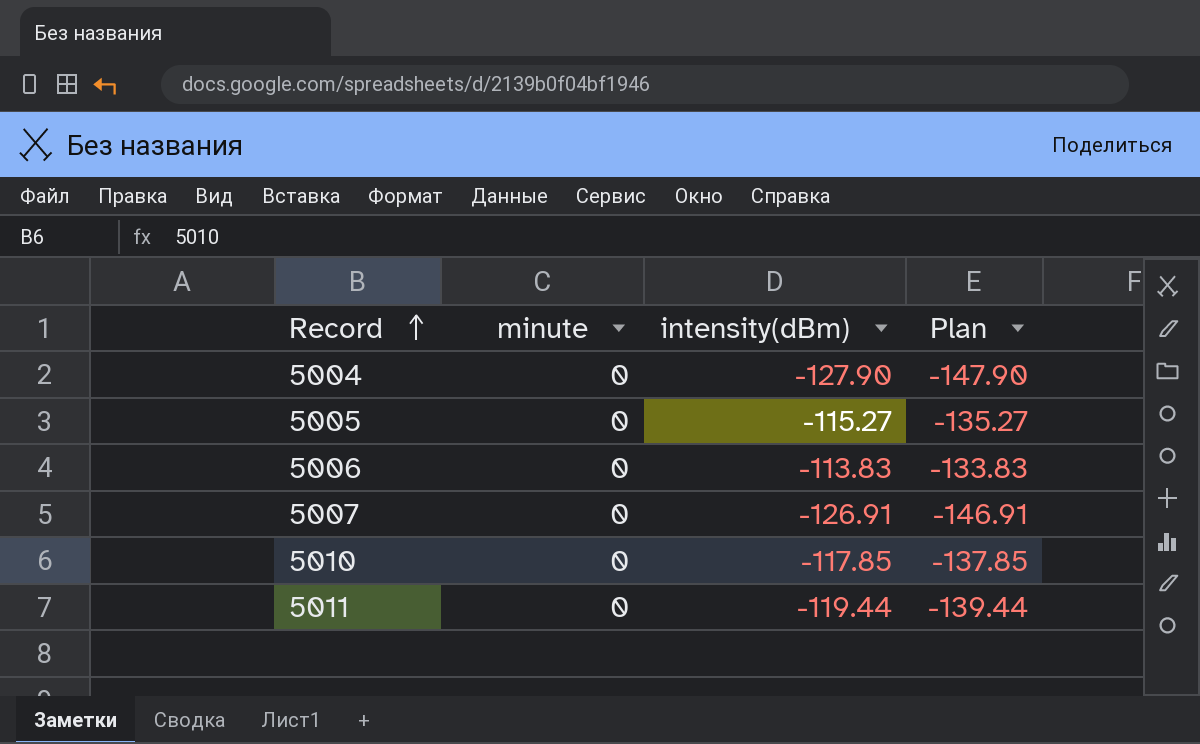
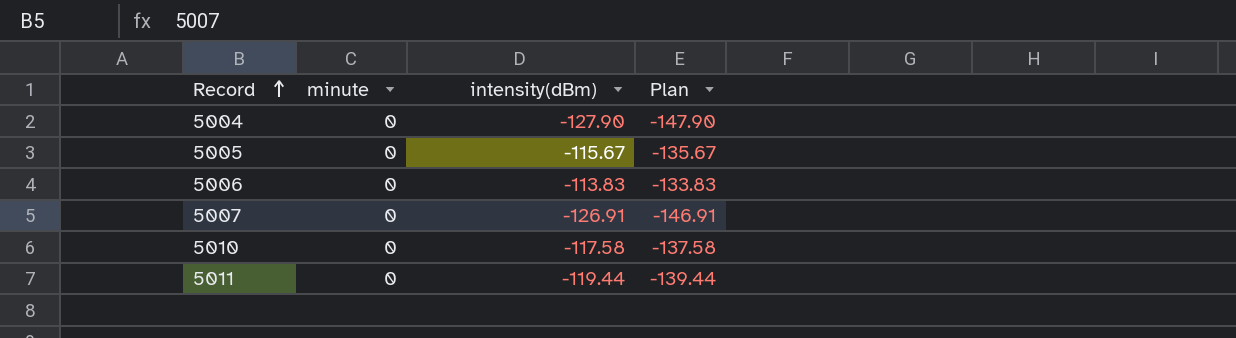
5005 | intensity(dBm): -115.27 -> -115.67
5005 | Plan: -135.27 -> -135.67
5010 | intensity(dBm): -117.85 -> -117.58
5010 | Plan: -137.85 -> -137.58

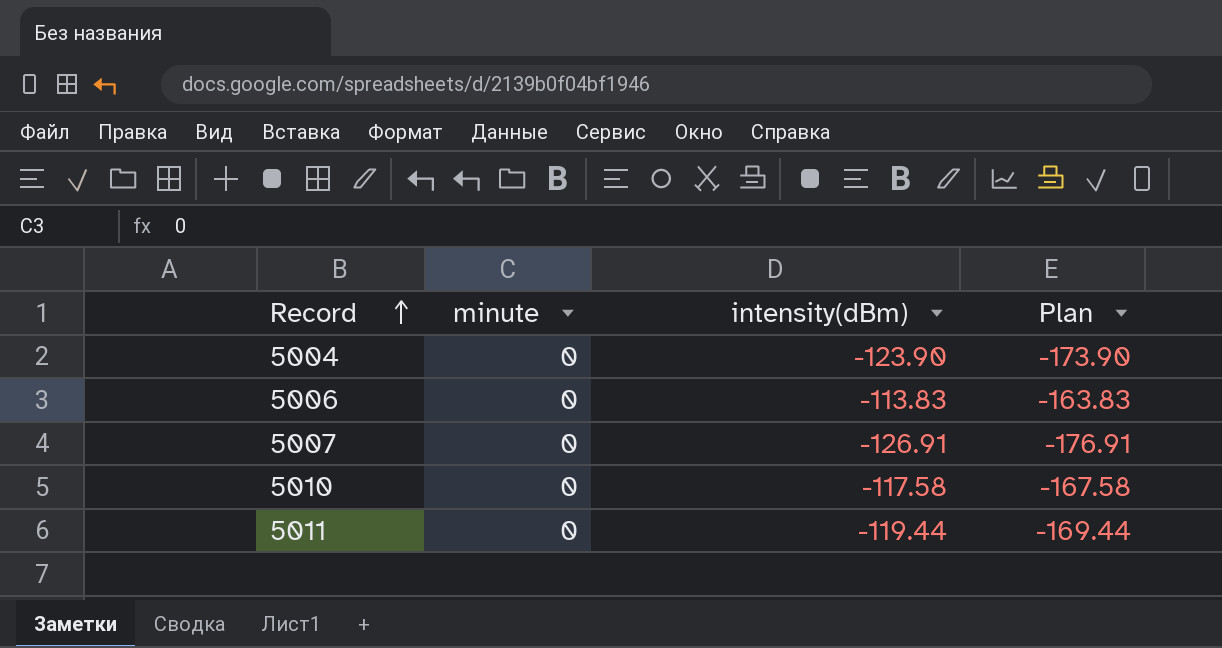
column Plan | formula: [intensity(dBm)] - 20 -> [intensity(dBm)] - 50
row 5005: 0 | -115.67 | -135.67 -> none
5004 | intensity(dBm): -127.90 -> -123.90

